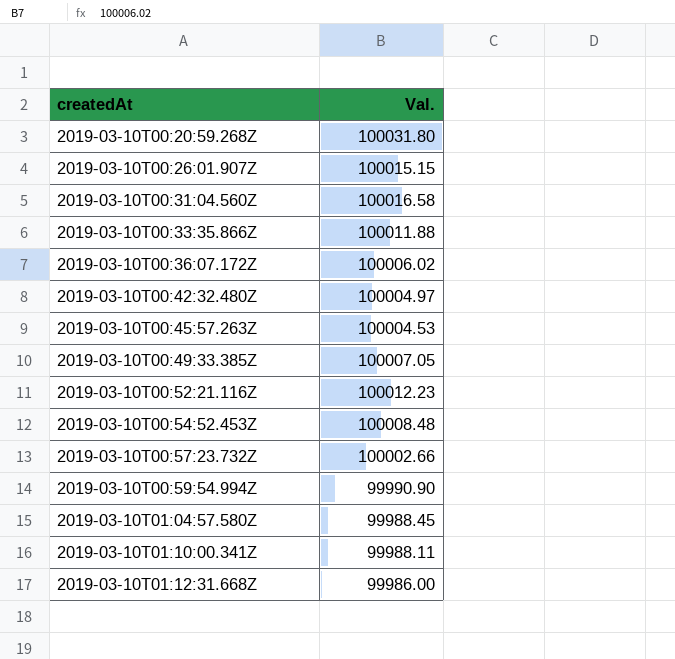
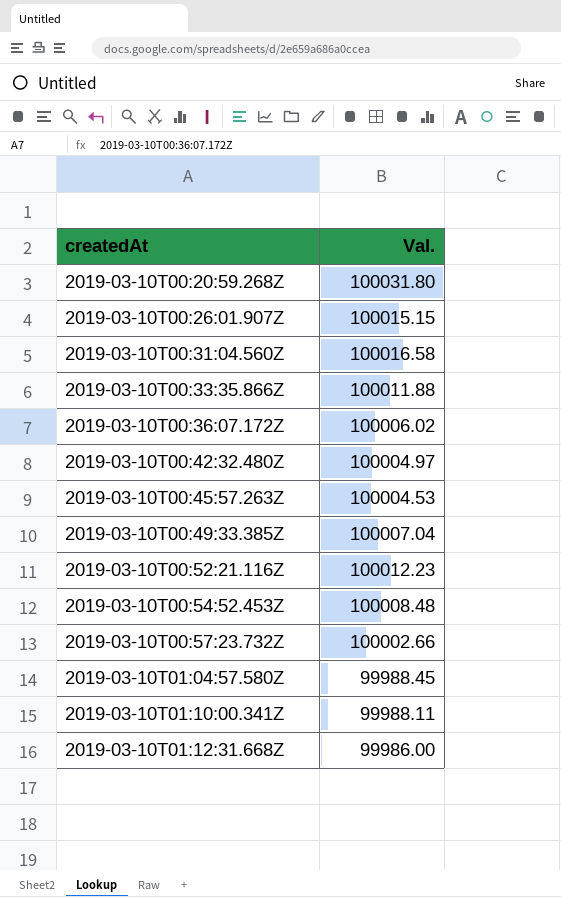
row 2019-03-10T00:59:54.994Z: 99990.90 -> none
2019-03-10T00:49:33.385Z | Val.: 100007.05 -> 100007.04

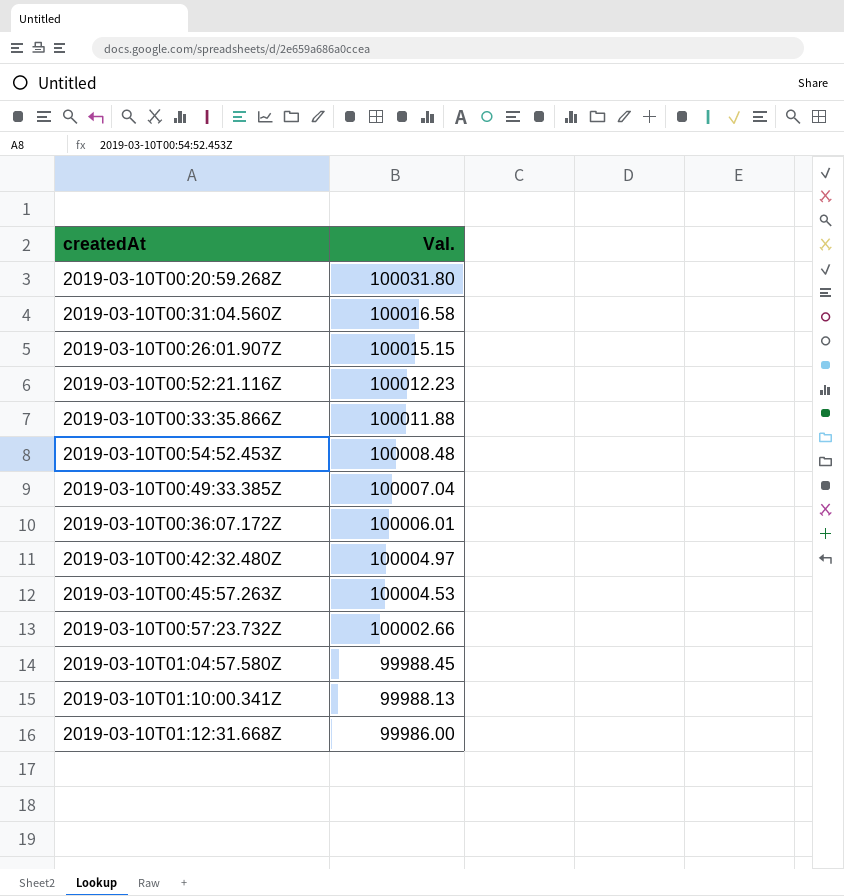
row order: createdAt ascending -> Val. descending
2019-03-10T00:36:07.172Z | Val.: 100006.02 -> 100006.01
2019-03-10T01:10:00.341Z | Val.: 99988.11 -> 99988.13

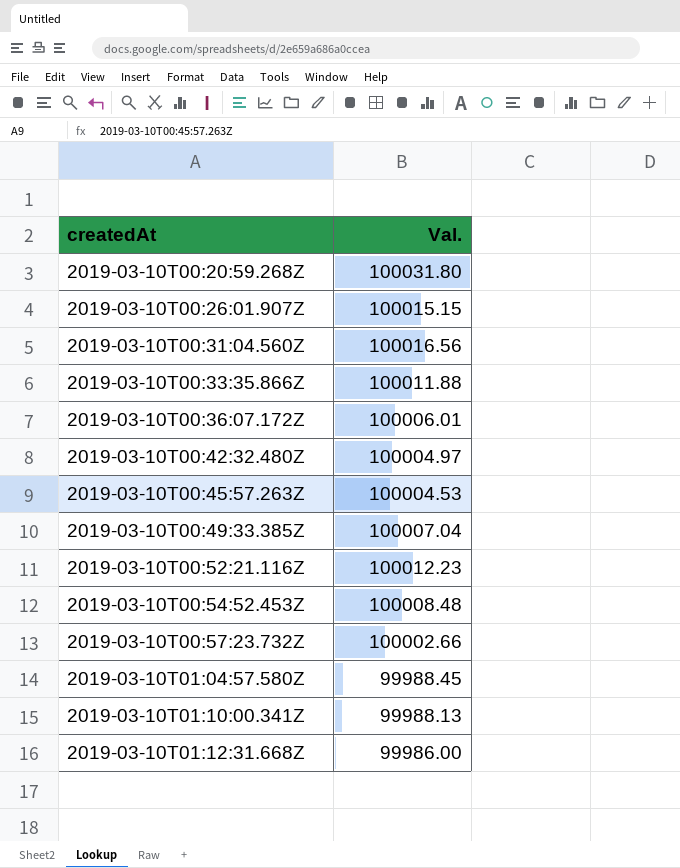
row order: Val. descending -> createdAt ascending
2019-03-10T00:31:04.560Z | Val.: 100016.58 -> 100016.56

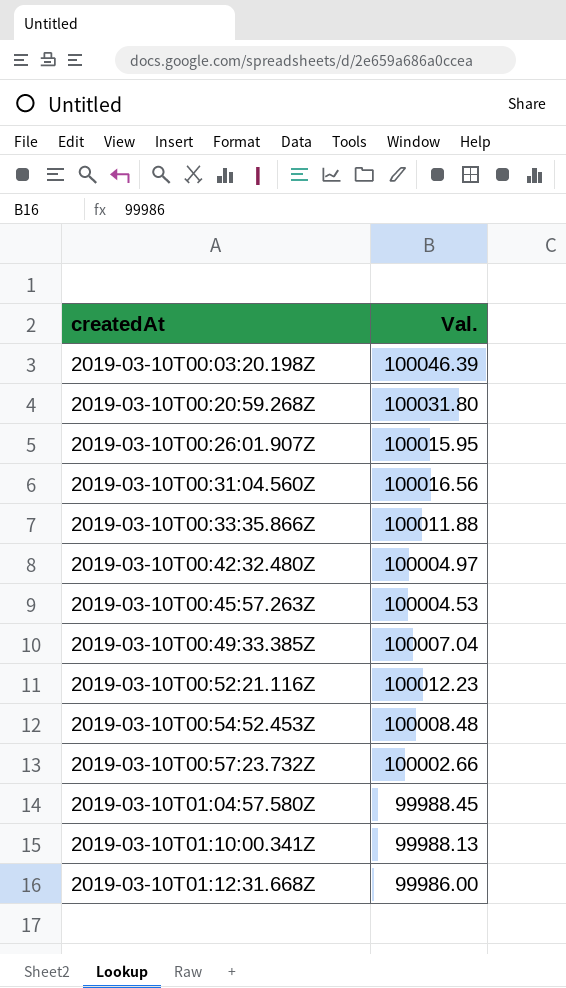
row 2019-03-10T00:36:07.172Z: 100006.01 -> none
row 2019-03-10T00:03:20.198Z: none -> 100046.39
2019-03-10T00:26:01.907Z | Val.: 100015.15 -> 100015.95

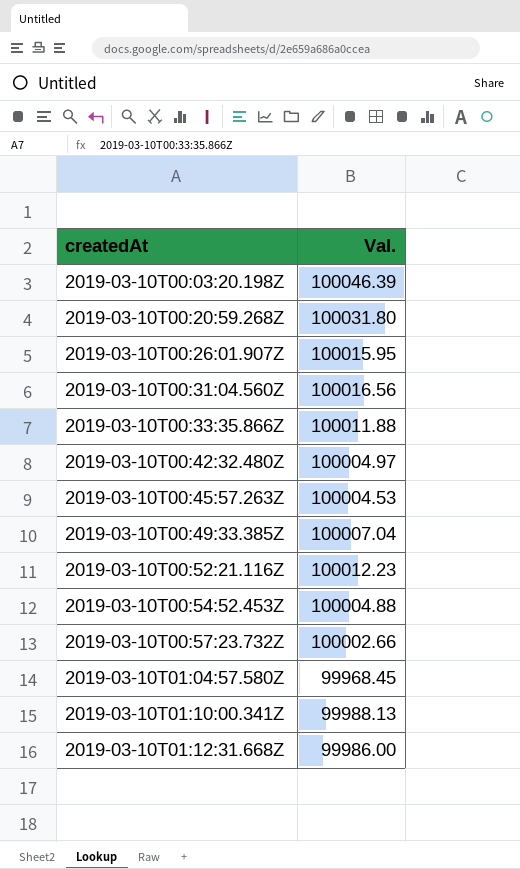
2019-03-10T00:54:52.453Z | Val.: 100008.48 -> 100004.88
2019-03-10T01:04:57.580Z | Val.: 99988.45 -> 99968.45

